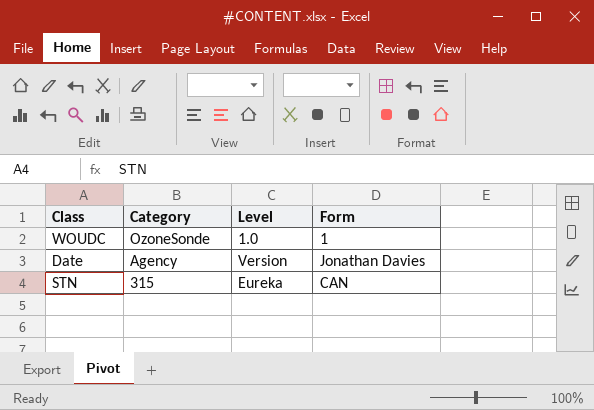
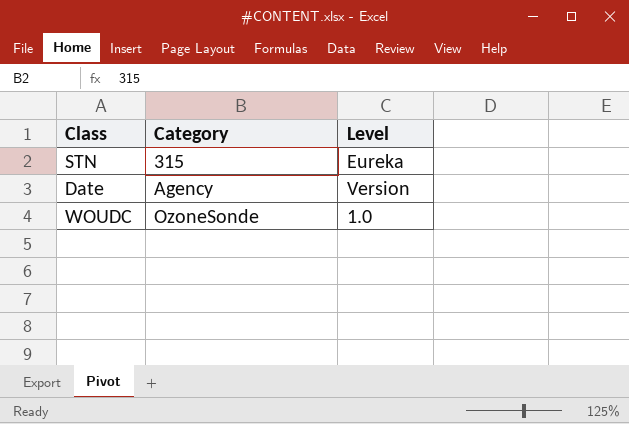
row order: Category descending -> Category ascending
column Form | position: 4 -> none

